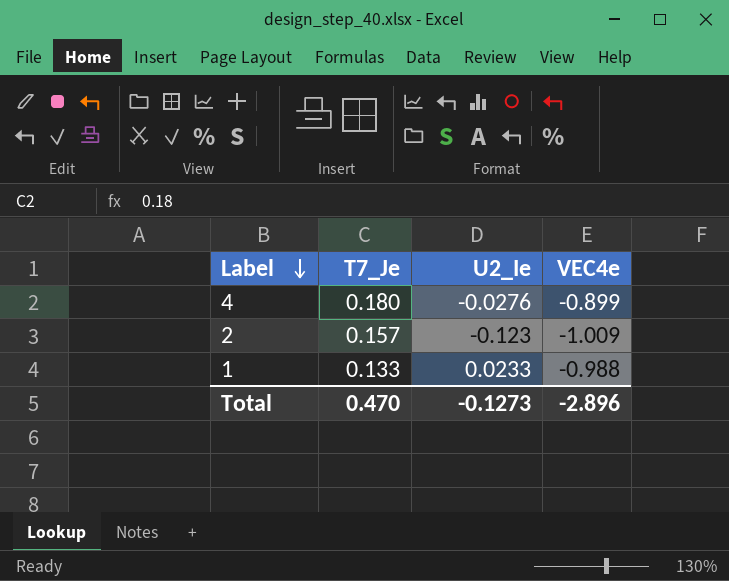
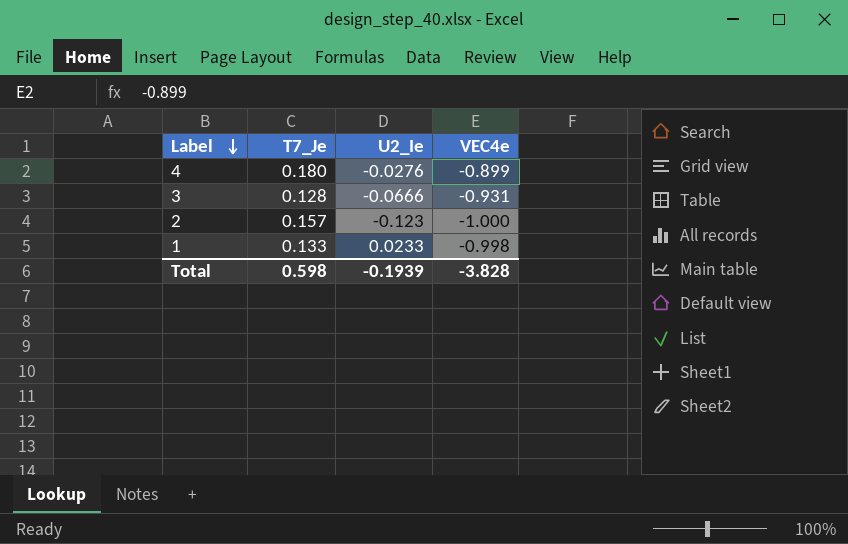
row 3: none -> 0.128 | -0.0666 | -0.931
2 | VEC4e: -1.009 -> -1.000
1 | VEC4e: -0.988 -> -0.998
Total | T7_Je: 0.470 -> 0.598
Total | U2_Ie: -0.1273 -> -0.1939
Total | VEC4e: -2.896 -> -3.828

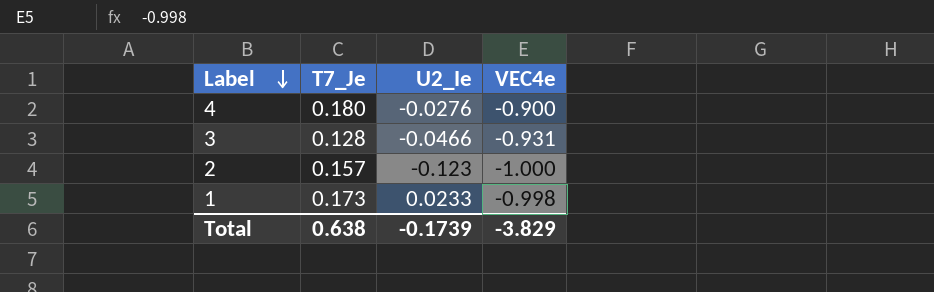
4 | VEC4e: -0.899 -> -0.900
3 | U2_Ie: -0.0666 -> -0.0466
1 | T7_Je: 0.133 -> 0.173
Total | T7_Je: 0.598 -> 0.638
Total | U2_Ie: -0.1939 -> -0.1739
Total | VEC4e: -3.828 -> -3.829

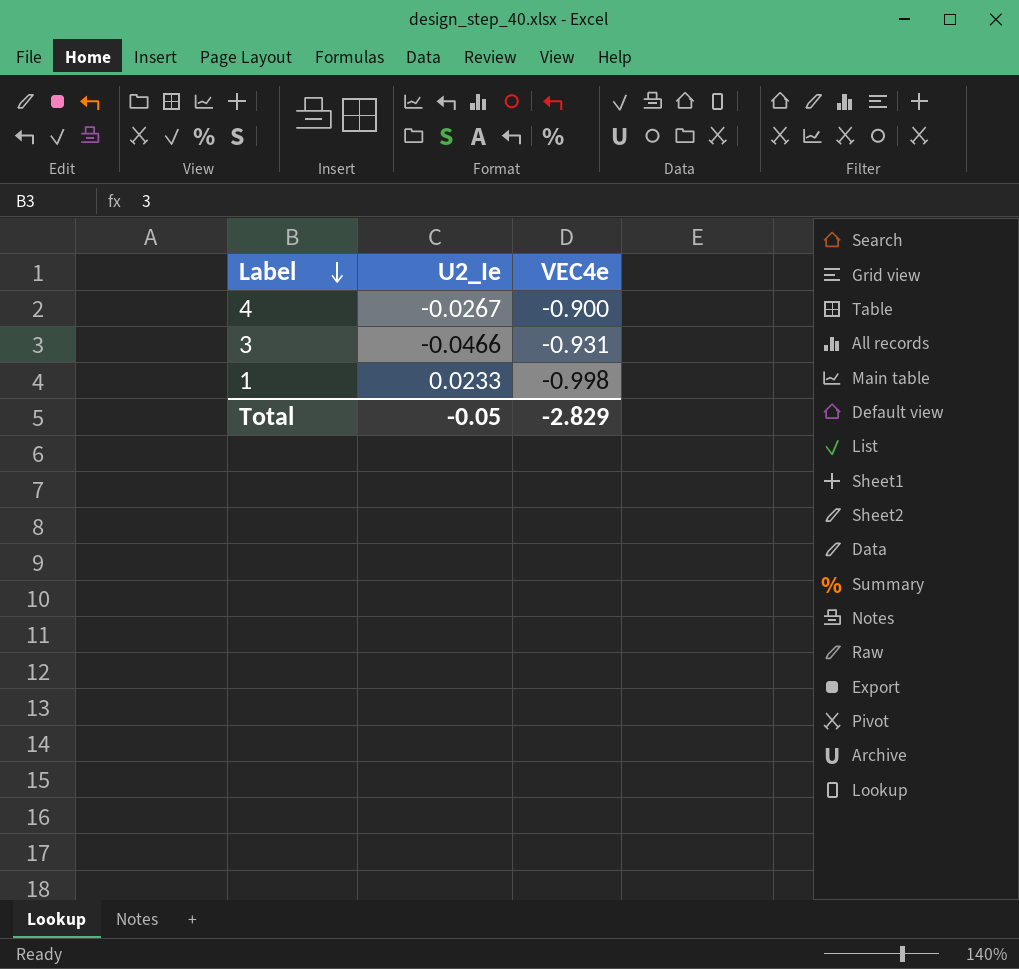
column T7_Je | position: 2 -> none
row 2: 0.157 | -0.123 | -1.000 -> none
4 | U2_Ie: -0.0276 -> -0.0267
Total | U2_Ie: -0.1739 -> -0.05
Total | VEC4e: -3.829 -> -2.829

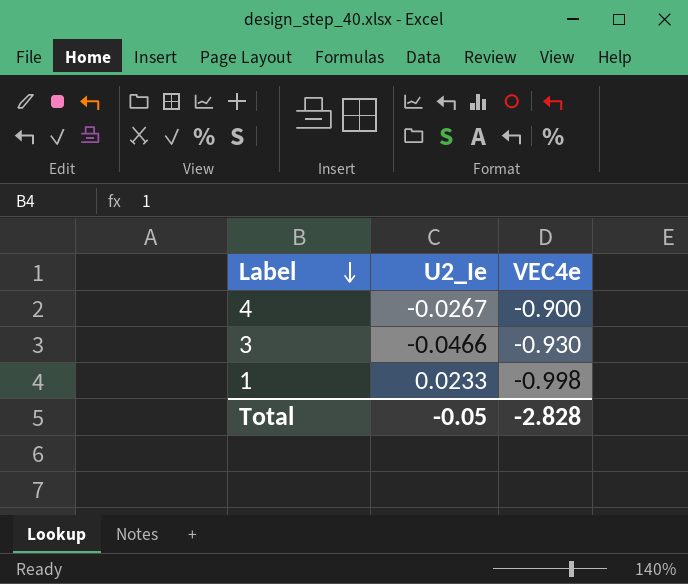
3 | VEC4e: -0.931 -> -0.930
Total | VEC4e: -2.829 -> -2.828

